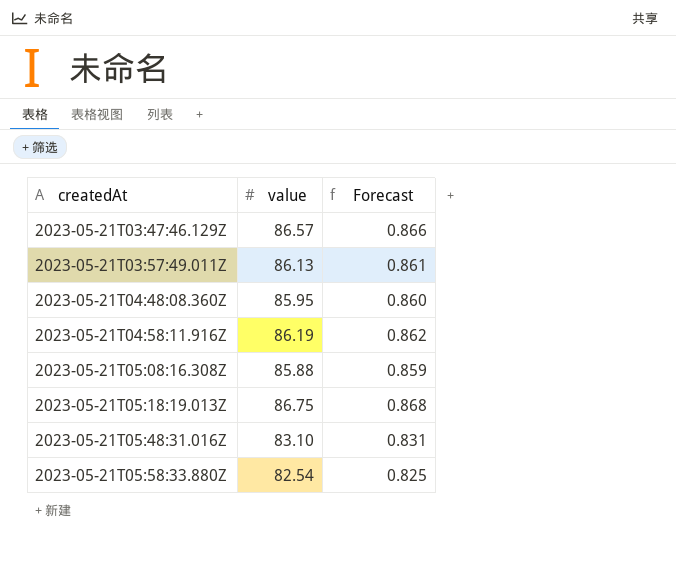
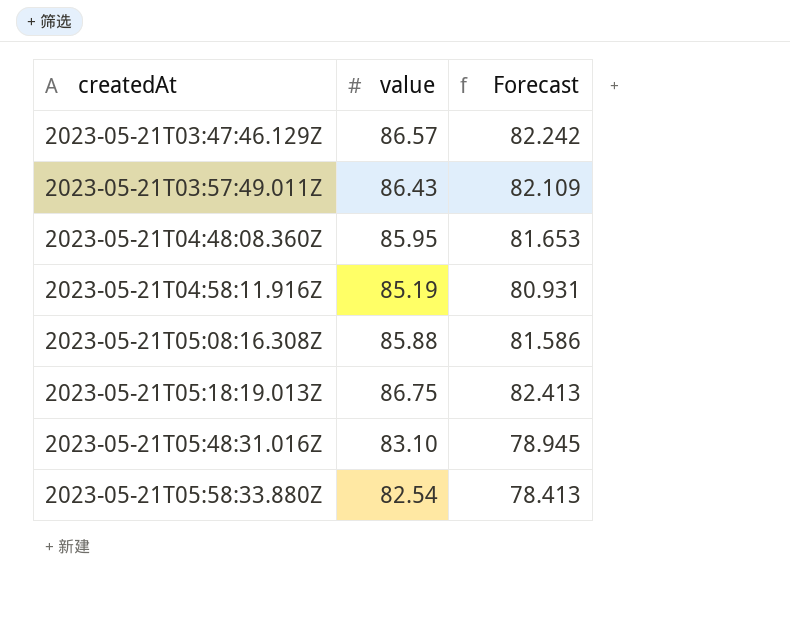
column Forecast | formula: [value] * 0.01 -> [value] * 0.95
2023-05-21T03:57:49.011Z | value: 86.13 -> 86.43
2023-05-21T04:58:11.916Z | value: 86.19 -> 85.19

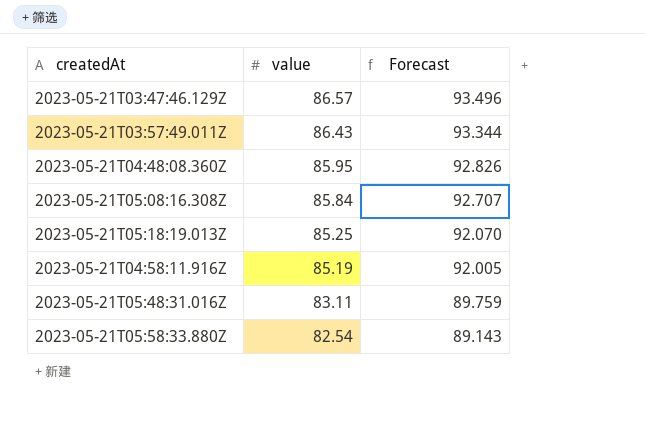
row order: createdAt ascending -> value descending
column Forecast | formula: [value] * 0.95 -> [value] * 1.08
2023-05-21T05:08:16.308Z | value: 85.88 -> 85.84
2023-05-21T05:18:19.013Z | value: 86.75 -> 85.25
2023-05-21T05:48:31.016Z | value: 83.10 -> 83.11

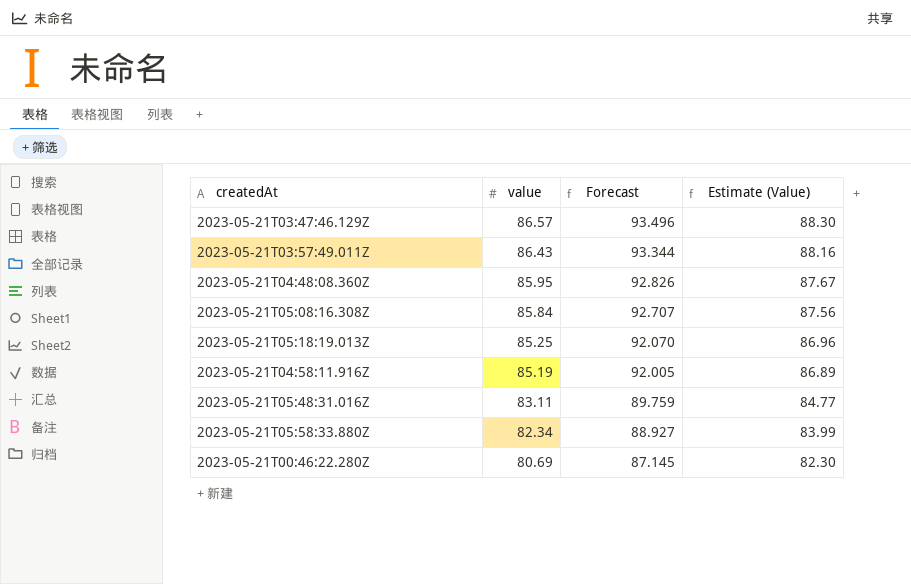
column Estimate (Value) | formula: none -> [value] * 1.02
2023-05-21T05:58:33.880Z | value: 82.54 -> 82.34
2023-05-21T05:58:33.880Z | Forecast: 89.143 -> 88.927
row 2023-05-21T00:46:22.280Z: none -> 80.69 | 87.145 | 82.30

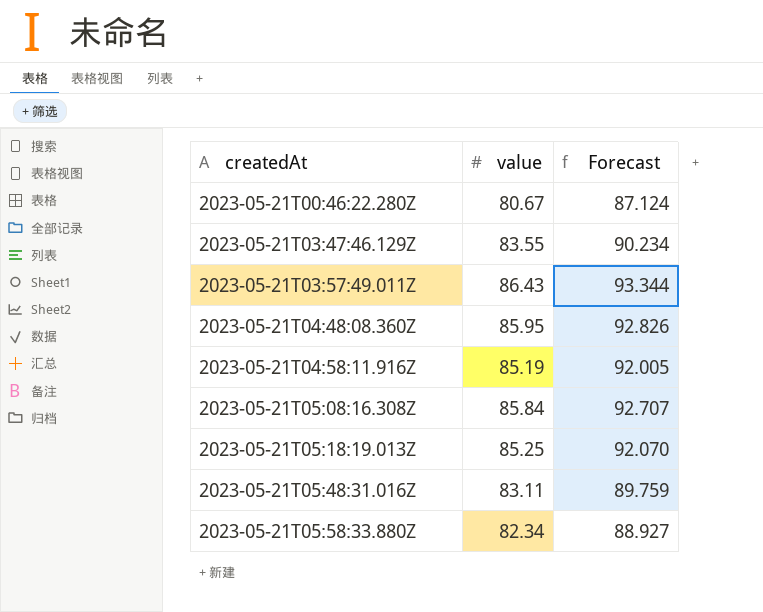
row order: value descending -> createdAt ascending
column Estimate (Value) | formula: [value] * 1.02 -> none
2023-05-21T00:46:22.280Z | value: 80.69 -> 80.67
2023-05-21T00:46:22.280Z | Forecast: 87.145 -> 87.124
2023-05-21T03:47:46.129Z | value: 86.57 -> 83.55
2023-05-21T03:47:46.129Z | Forecast: 93.496 -> 90.234

